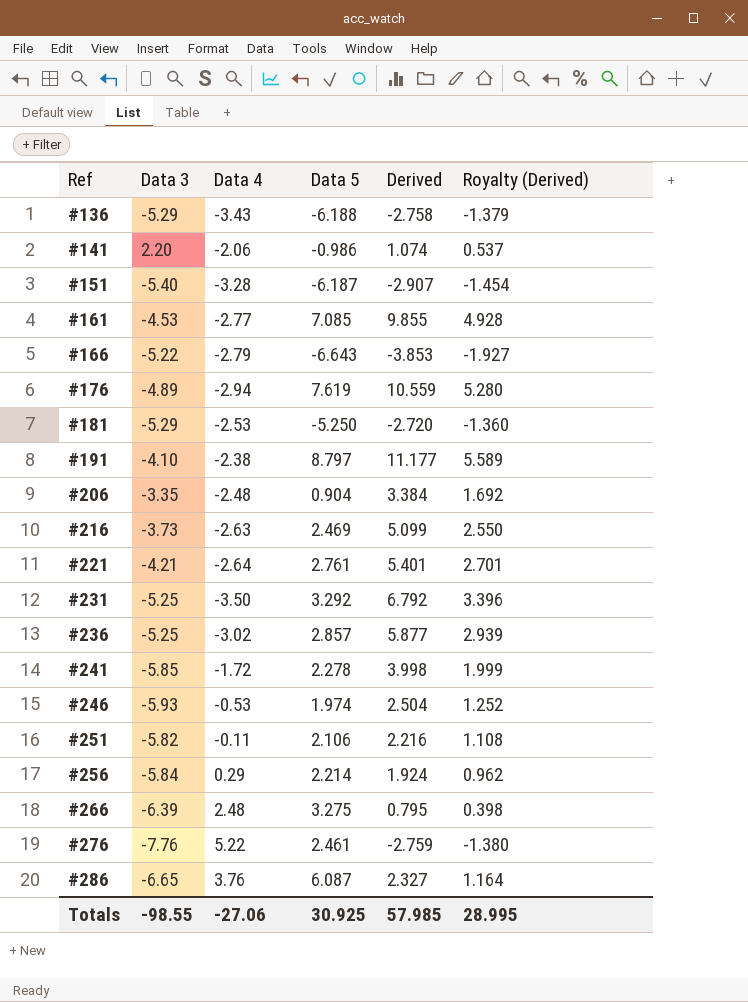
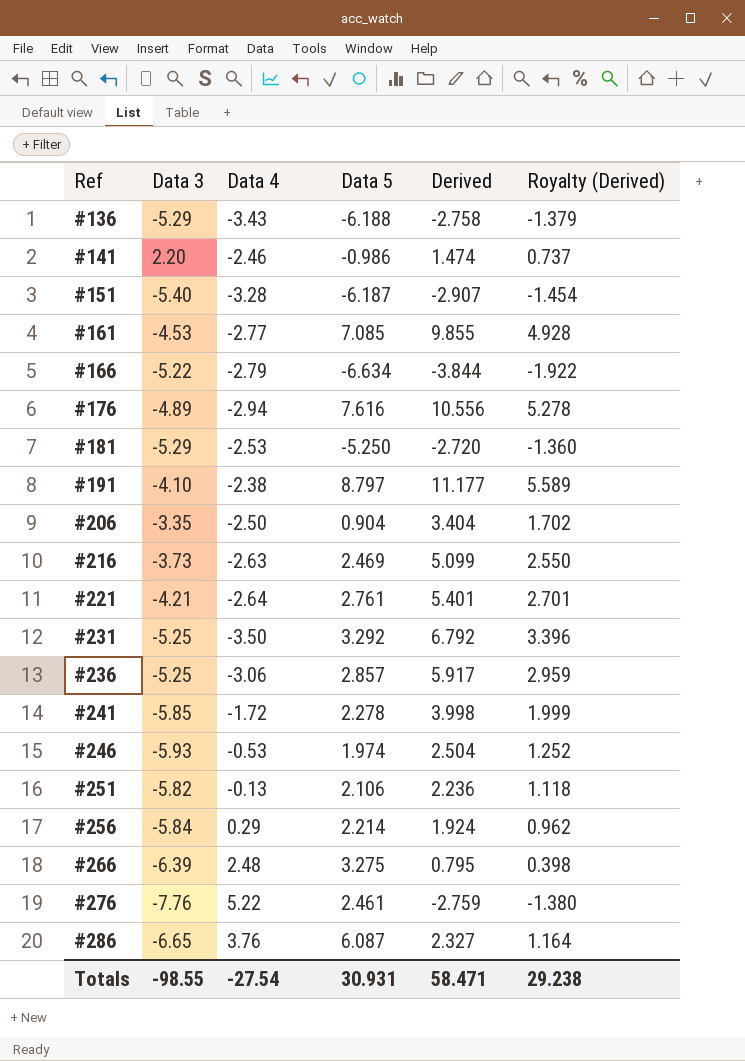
#141 | Data 4: -2.06 -> -2.46
#141 | Derived: 1.074 -> 1.474
#141 | Royalty (Derived): 0.537 -> 0.737
#166 | Data 5: -6.643 -> -6.634
#166 | Derived: -3.853 -> -3.844
#166 | Royalty (Derived): -1.927 -> -1.922
#176 | Data 5: 7.619 -> 7.616
#176 | Derived: 10.559 -> 10.556
#176 | Royalty (Derived): 5.280 -> 5.278
#206 | Data 4: -2.48 -> -2.50
#206 | Derived: 3.384 -> 3.404
#206 | Royalty (Derived): 1.692 -> 1.702
#236 | Data 4: -3.02 -> -3.06
#236 | Derived: 5.877 -> 5.917
#236 | Royalty (Derived): 2.939 -> 2.959
#251 | Data 4: -0.11 -> -0.13
#251 | Derived: 2.216 -> 2.236
#251 | Royalty (Derived): 1.108 -> 1.118
Totals | Data 4: -27.06 -> -27.54
Totals | Data 5: 30.925 -> 30.931
Totals | Derived: 57.985 -> 58.471
Totals | Royalty (Derived): 28.995 -> 29.238

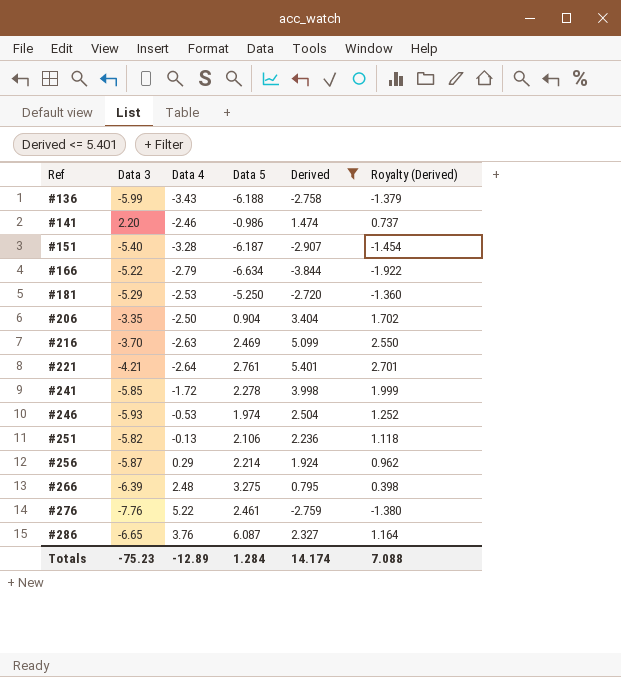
filter: none -> Derived <= 5.401
#136 | Data 3: -5.29 -> -5.99
#216 | Data 3: -3.73 -> -3.70
#256 | Data 3: -5.84 -> -5.87
Totals | Data 3: -98.55 -> -75.23
Totals | Data 4: -27.54 -> -12.89
Totals | Data 5: 30.931 -> 1.284
Totals | Derived: 58.471 -> 14.174
Totals | Royalty (Derived): 29.238 -> 7.088

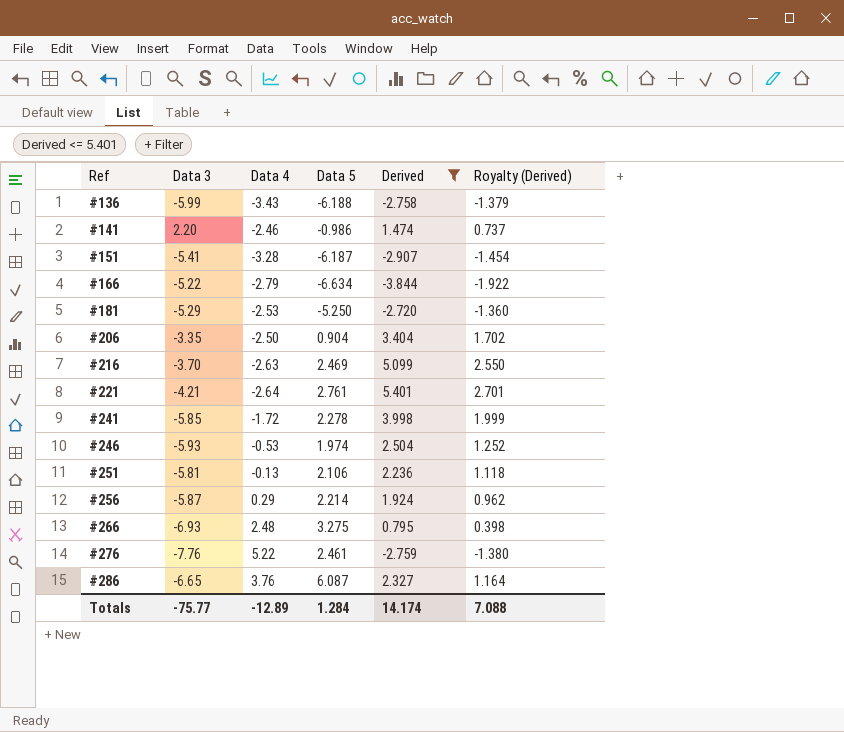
#151 | Data 3: -5.40 -> -5.41
#251 | Data 3: -5.82 -> -5.81
#266 | Data 3: -6.39 -> -6.93
Totals | Data 3: -75.23 -> -75.77

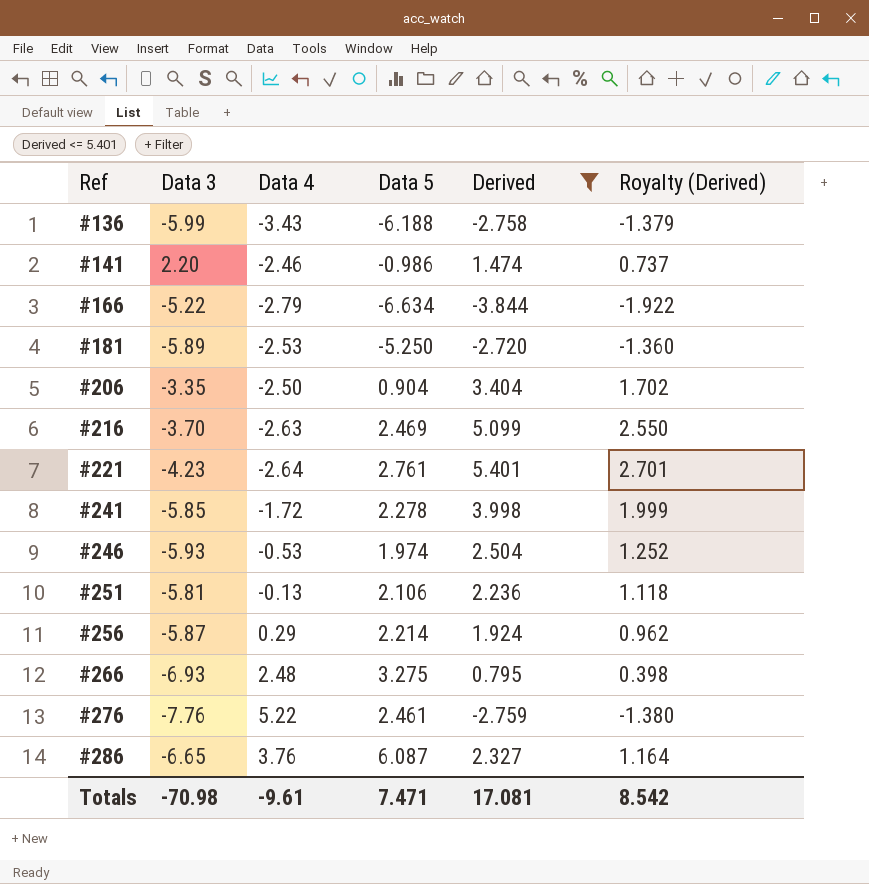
row #151: -5.41 | -3.28 | -6.187 | -2.907 | -1.454 -> none
#181 | Data 3: -5.29 -> -5.89
#221 | Data 3: -4.21 -> -4.23
Totals | Data 3: -75.77 -> -70.98
Totals | Data 4: -12.89 -> -9.61
Totals | Data 5: 1.284 -> 7.471
Totals | Derived: 14.174 -> 17.081
Totals | Royalty (Derived): 7.088 -> 8.542

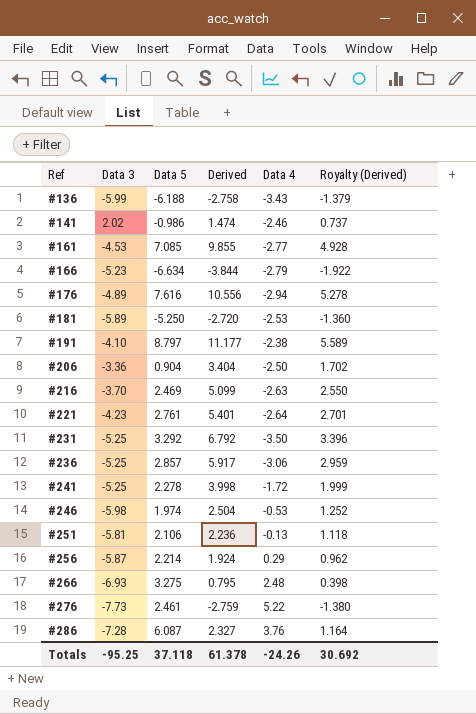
filter: Derived <= 5.401 -> none
column Data 4 | position: 3 -> 5
#141 | Data 3: 2.20 -> 2.02
#166 | Data 3: -5.22 -> -5.23
#206 | Data 3: -3.35 -> -3.36
#241 | Data 3: -5.85 -> -5.25
#246 | Data 3: -5.93 -> -5.98
#276 | Data 3: -7.76 -> -7.73
#286 | Data 3: -6.65 -> -7.28
Totals | Data 3: -70.98 -> -95.25
Totals | Data 5: 7.471 -> 37.118
Totals | Derived: 17.081 -> 61.378
Totals | Data 4: -9.61 -> -24.26
Totals | Royalty (Derived): 8.542 -> 30.692

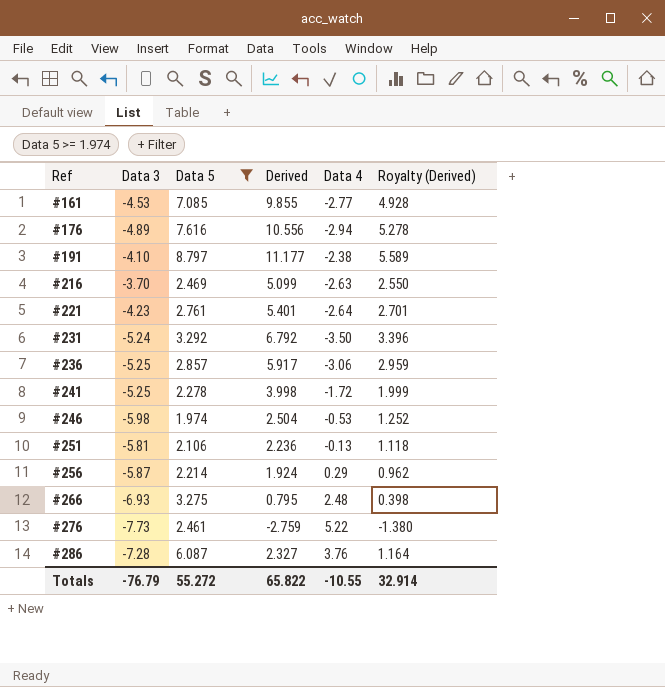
filter: none -> Data 5 >= 1.974
#231 | Data 3: -5.25 -> -5.24
Totals | Data 3: -95.25 -> -76.79
Totals | Data 5: 37.118 -> 55.272
Totals | Derived: 61.378 -> 65.822
Totals | Data 4: -24.26 -> -10.55
Totals | Royalty (Derived): 30.692 -> 32.914

